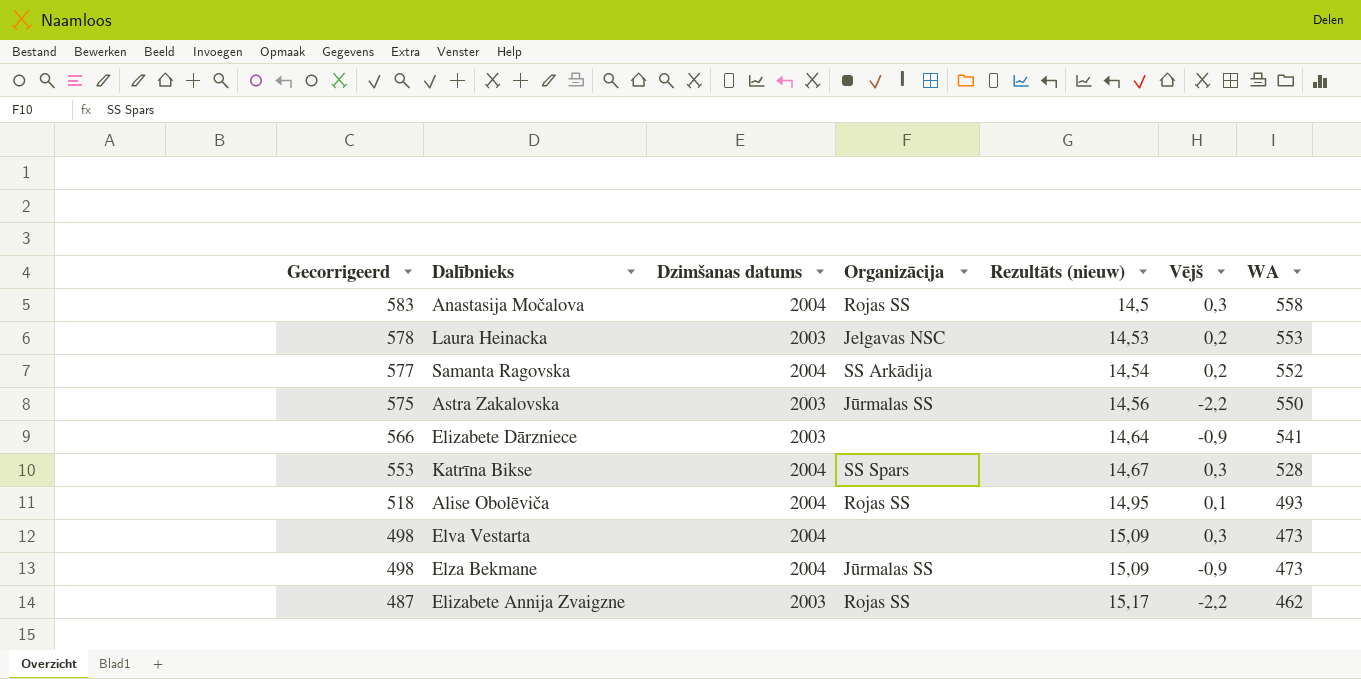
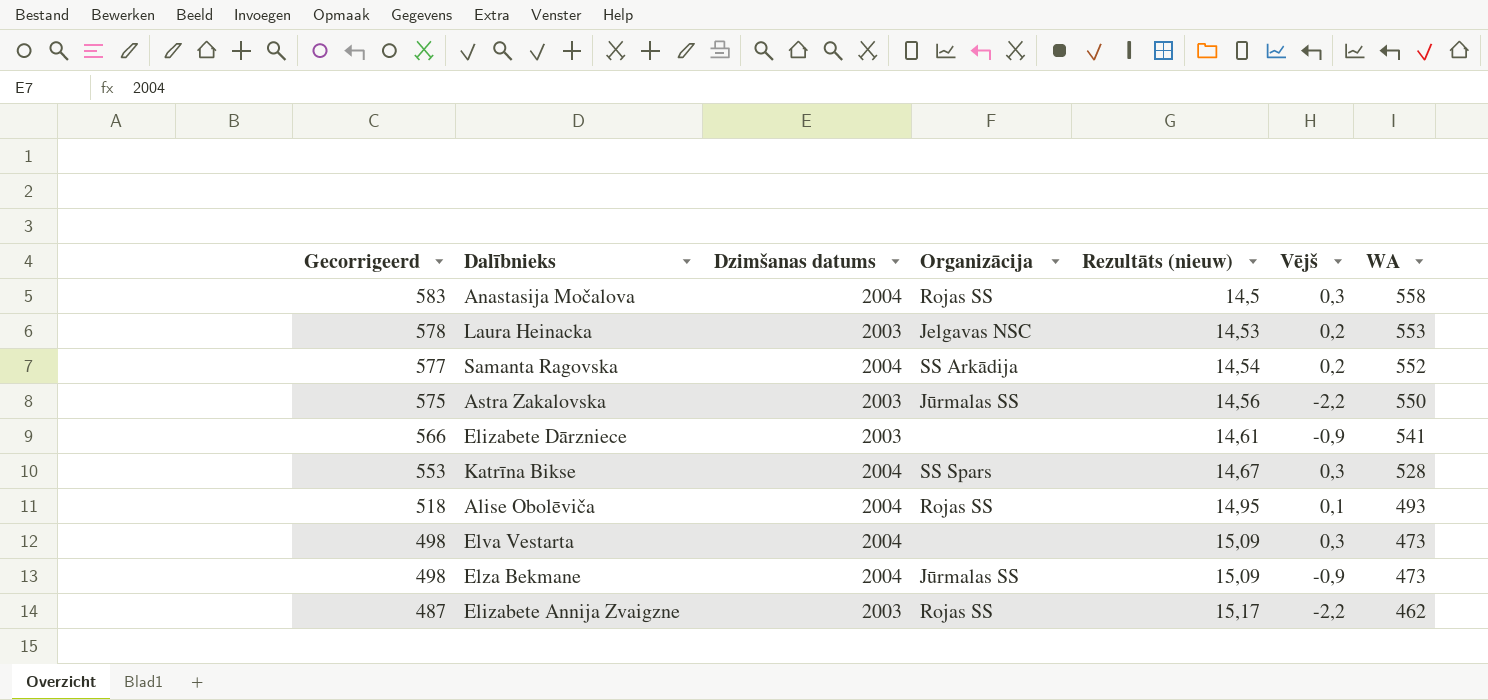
Elizabete Dārzniece | Rezultāts (nieuw): 14,64 -> 14,61

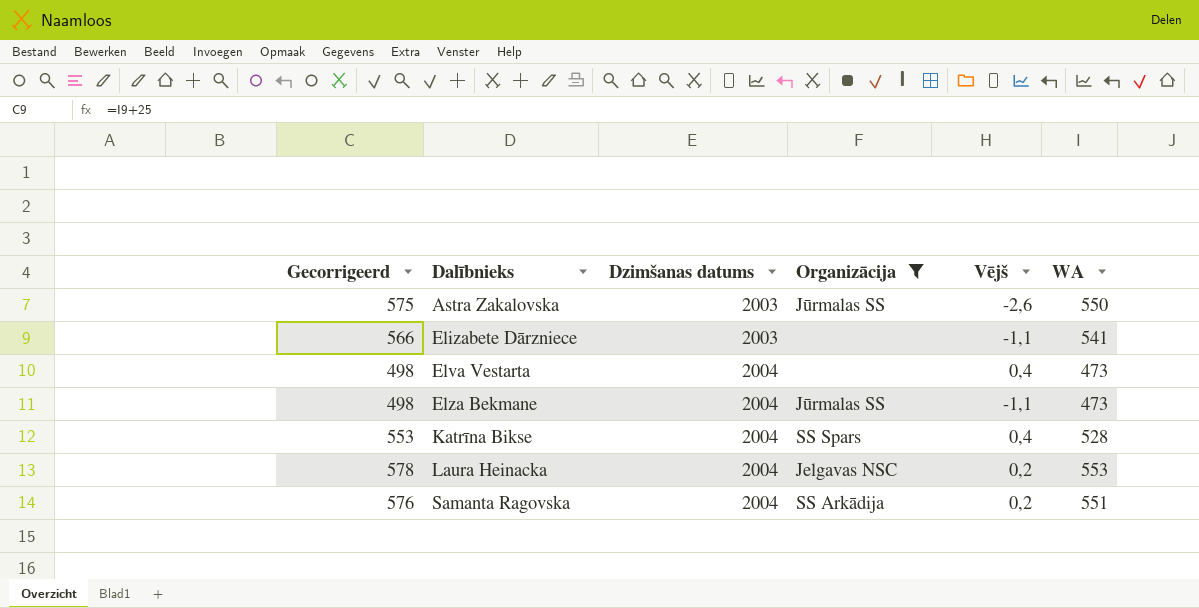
filter: none -> Organizācija != Rojas SS
row order: Gecorrigeerd descending -> Dalībnieks ascending
column Rezultāts (nieuw) | position: 5 -> none
Astra Zakalovska | Vējš: -2,2 -> -2,6
Elizabete Dārzniece | Vējš: -0,9 -> -1,1
Elva Vestarta | Vējš: 0,3 -> 0,4
Elza Bekmane | Vējš: -0,9 -> -1,1
Katrīna Bikse | Vējš: 0,3 -> 0,4
Laura Heinacka | Dzimšanas datums: 2003 -> 2004
Samanta Ragovska | Gecorrigeerd: 577 -> 576
Samanta Ragovska | WA: 552 -> 551

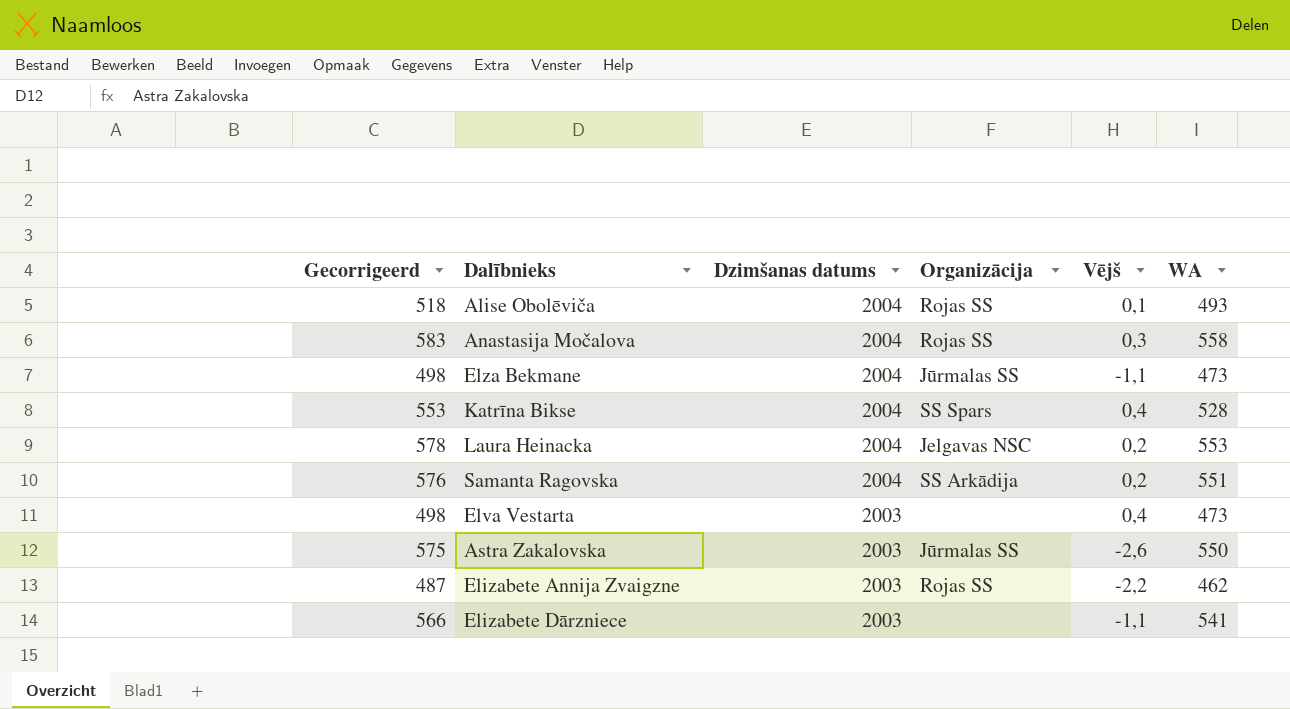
filter: Organizācija != Rojas SS -> none
row order: Dalībnieks ascending -> Dzimšanas datums descending
Elva Vestarta | Dzimšanas datums: 2004 -> 2003

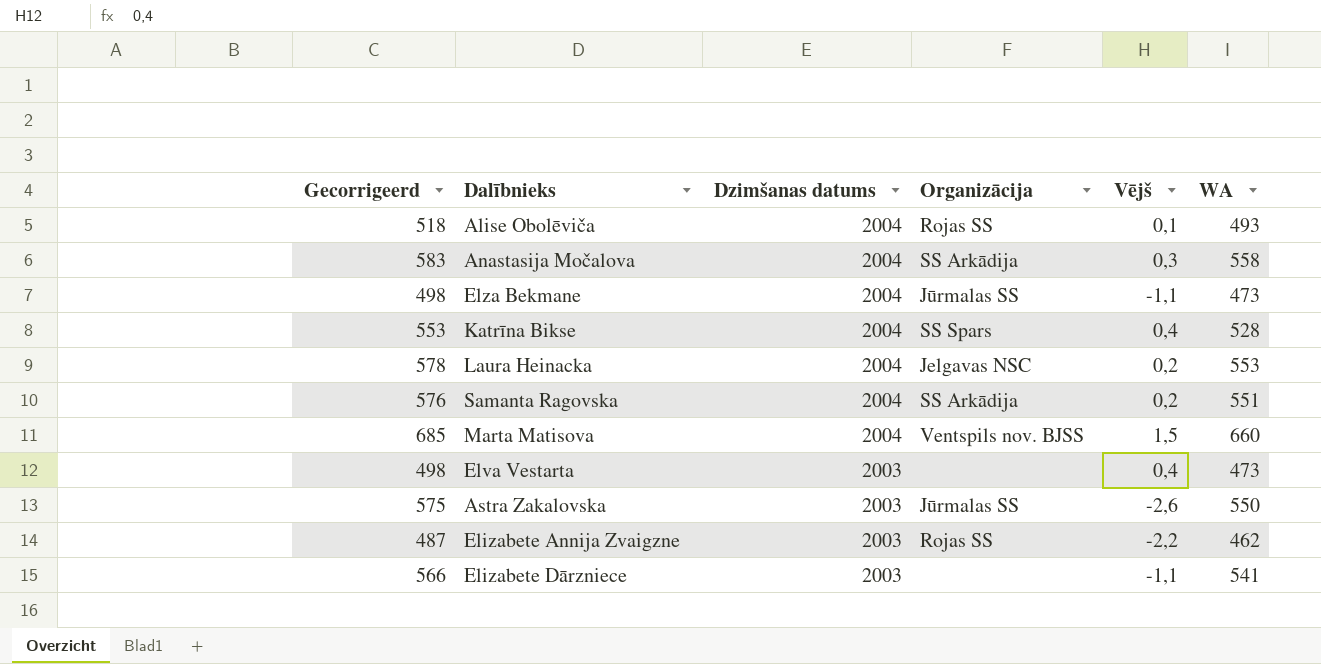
Anastasija Močalova | Organizācija: Rojas SS -> SS Arkādija
row Marta Matisova: none -> 685 | 2004 | Ventspils nov. BJSS | 1,5 | 660

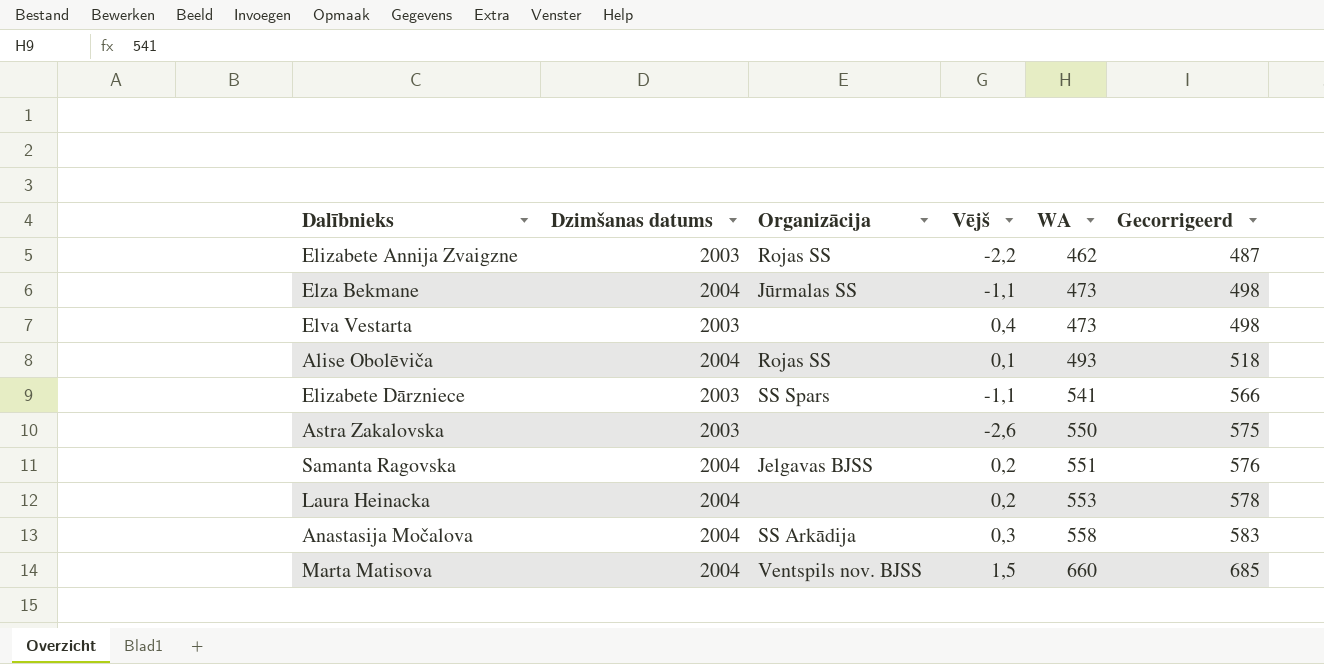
row order: Dzimšanas datums descending -> WA ascending
column Gecorrigeerd | position: 1 -> 6
row Katrīna Bikse: 553 | 2004 | SS Spars | 0,4 | 528 -> none
Elizabete Dārzniece | Organizācija: none -> SS Spars
Astra Zakalovska | Organizācija: Jūrmalas SS -> none
Samanta Ragovska | Organizācija: SS Arkādija -> Jelgavas BJSS
Laura Heinacka | Organizācija: Jelgavas NSC -> none

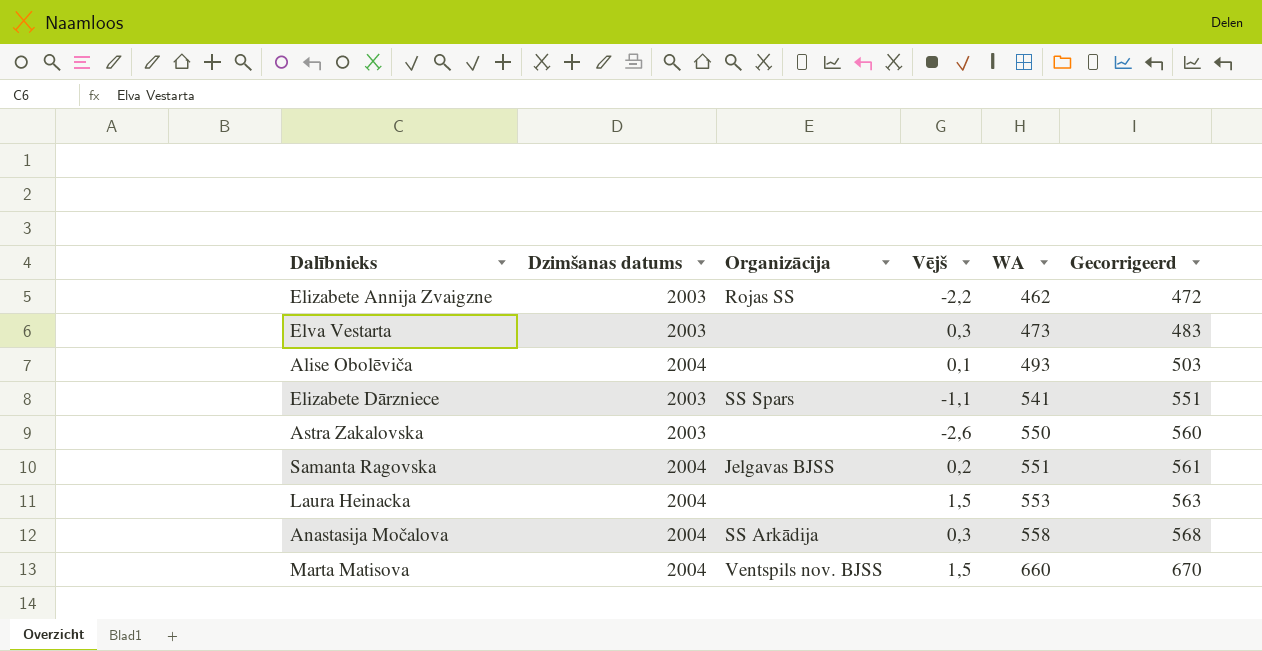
column Gecorrigeerd | formula: [WA] + 25 -> [WA] + 10
row Elza Bekmane: 2004 | Jūrmalas SS | -1,1 | 473 | 498 -> none
Elva Vestarta | Vējš: 0,4 -> 0,3
Alise Obolēviča | Organizācija: Rojas SS -> none
Laura Heinacka | Vējš: 0,2 -> 1,5

